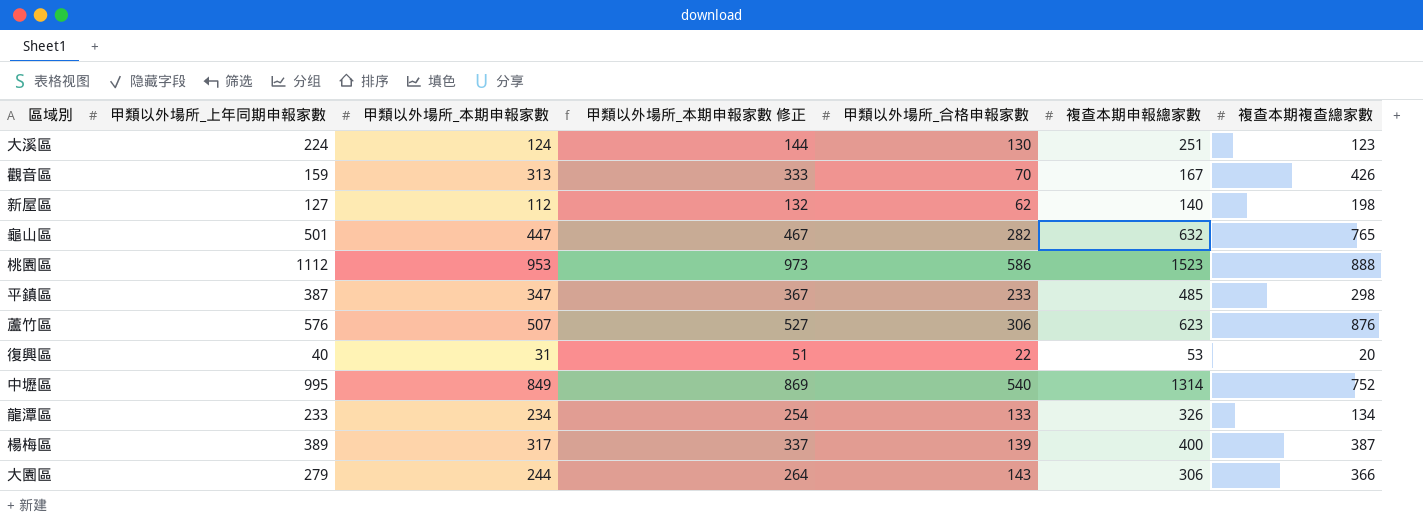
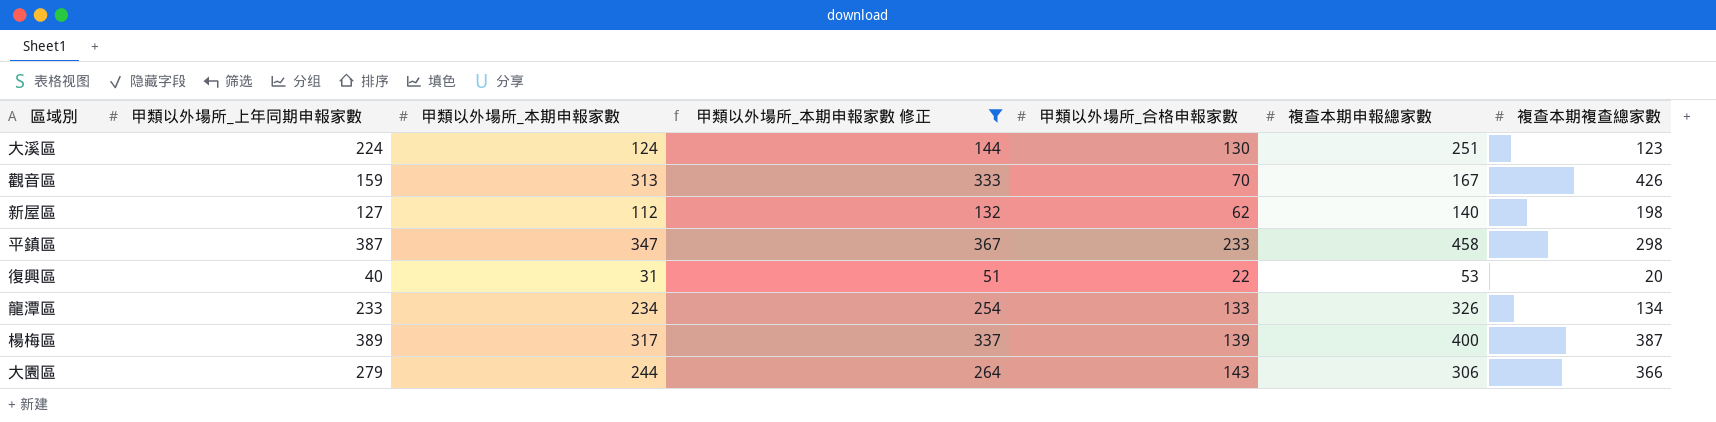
filter: none -> 甲類以外場所_本期申報家數 修正 <= 367
平鎮區 | 複查本期申報總家數: 485 -> 458

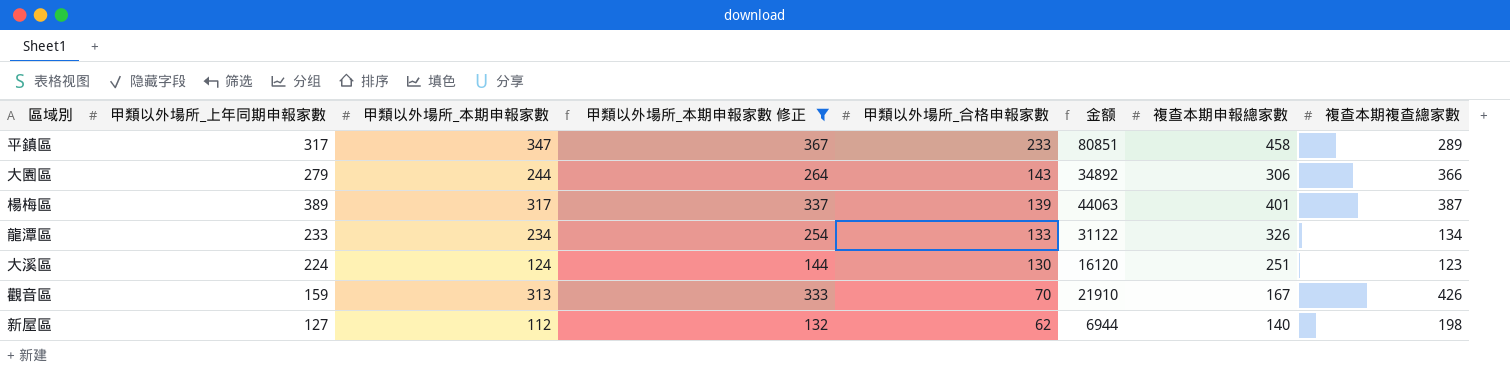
row order: none -> 甲類以外場所_合格申報家數 descending
column 金额 | formula: none -> [甲類以外場所_本期申報家數] * [甲類以外場所_合格申報家數]
row 復興區: 40 | 31 | 51 | 22 | 53 | 20 -> none
平鎮區 | 甲類以外場所_上年同期申報家數: 387 -> 317
平鎮區 | 複查本期複查總家數: 298 -> 289
楊梅區 | 複查本期申報總家數: 400 -> 401

